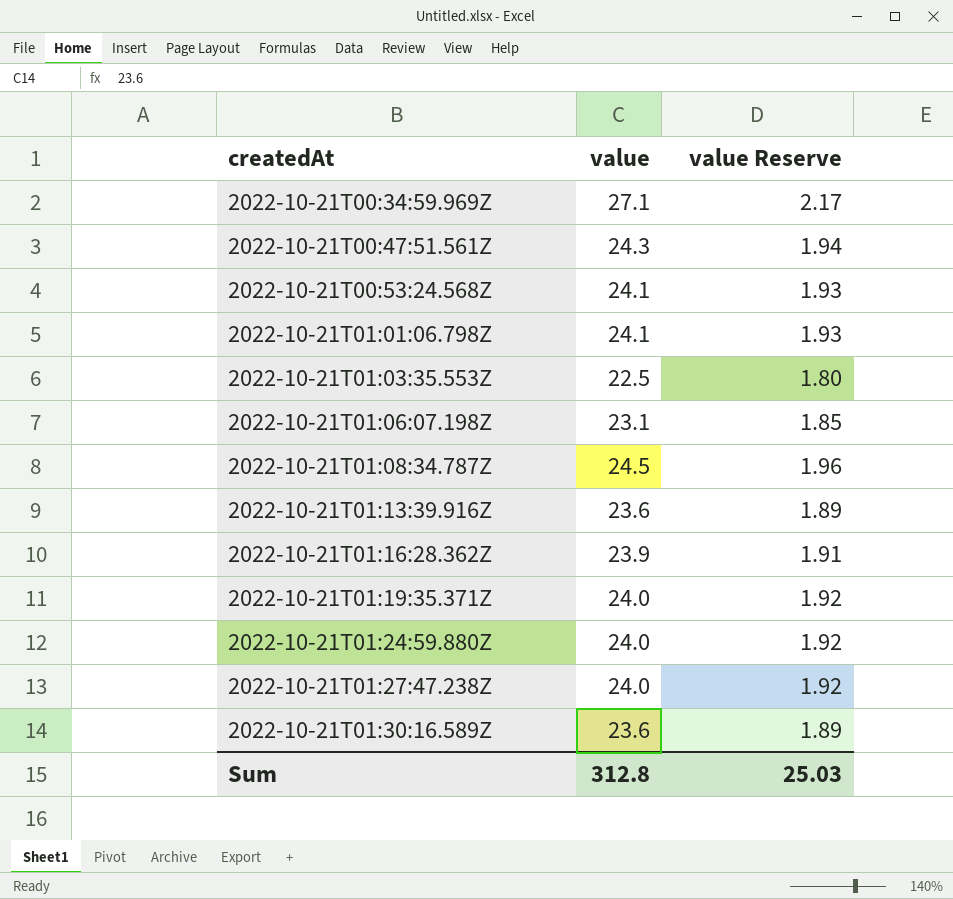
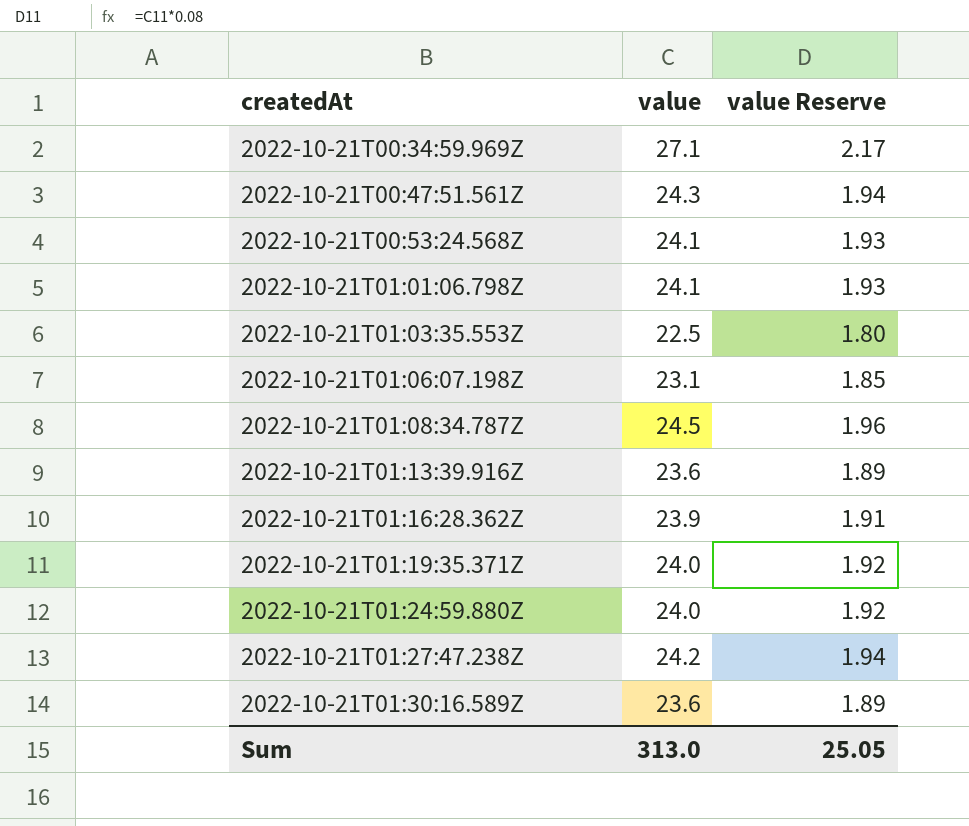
2022-10-21T01:27:47.238Z | value: 24.0 -> 24.2
2022-10-21T01:27:47.238Z | value Reserve: 1.92 -> 1.94
Sum | value: 312.8 -> 313.0
Sum | value Reserve: 25.03 -> 25.05

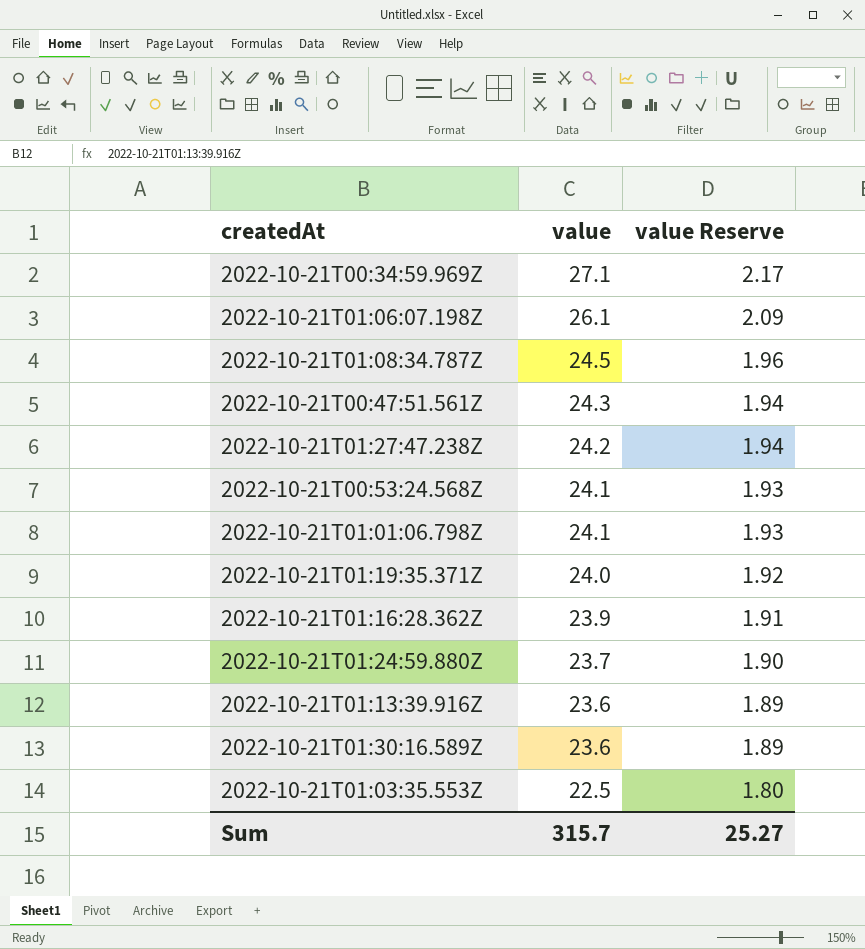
row order: createdAt ascending -> value descending
2022-10-21T01:06:07.198Z | value: 23.1 -> 26.1
2022-10-21T01:06:07.198Z | value Reserve: 1.85 -> 2.09
2022-10-21T01:24:59.880Z | value: 24.0 -> 23.7
2022-10-21T01:24:59.880Z | value Reserve: 1.92 -> 1.90
Sum | value: 313.0 -> 315.7
Sum | value Reserve: 25.05 -> 25.27

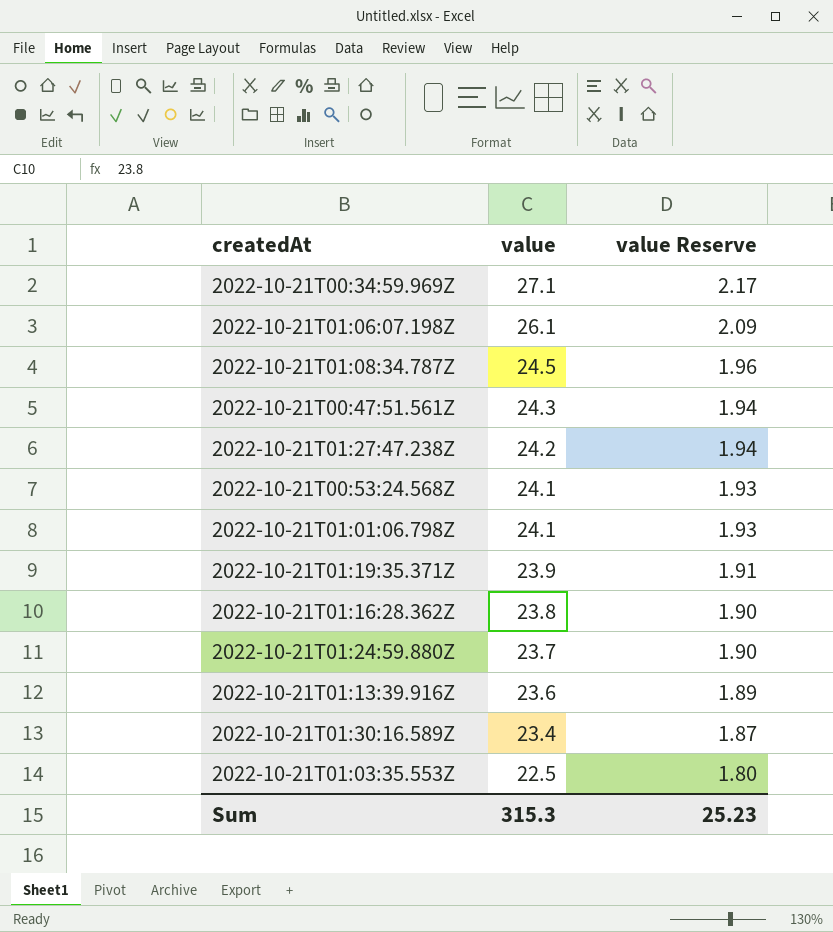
2022-10-21T01:19:35.371Z | value: 24.0 -> 23.9
2022-10-21T01:19:35.371Z | value Reserve: 1.92 -> 1.91
2022-10-21T01:16:28.362Z | value: 23.9 -> 23.8
2022-10-21T01:16:28.362Z | value Reserve: 1.91 -> 1.90
2022-10-21T01:30:16.589Z | value: 23.6 -> 23.4
2022-10-21T01:30:16.589Z | value Reserve: 1.89 -> 1.87
Sum | value: 315.7 -> 315.3
Sum | value Reserve: 25.27 -> 25.23

